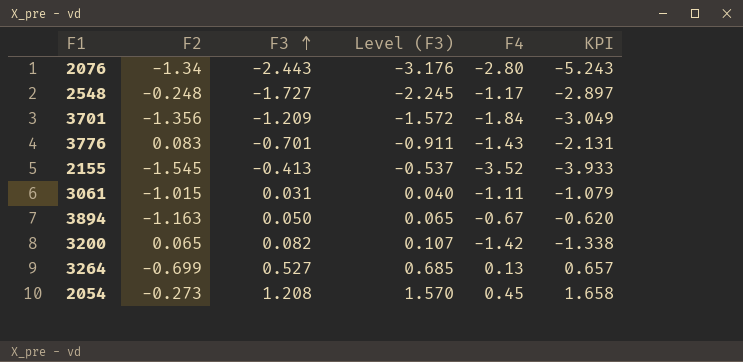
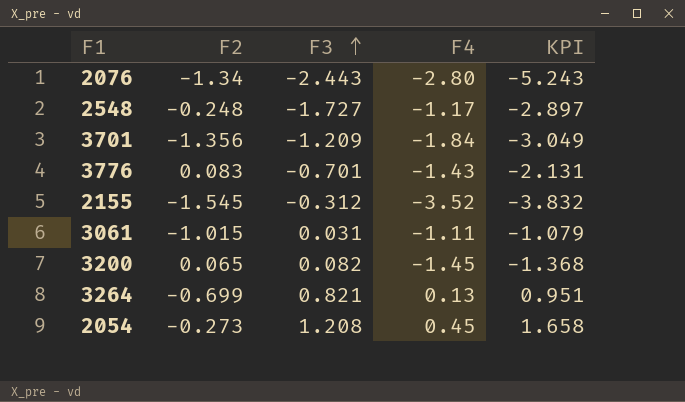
column Level (F3) | formula: [F3] * 1.3 -> none
row 3894: -1.163 | 0.050 | 0.065 | -0.67 | -0.620 -> none
2155 | F3: -0.413 -> -0.312
2155 | KPI: -3.933 -> -3.832
3200 | F4: -1.42 -> -1.45
3200 | KPI: -1.338 -> -1.368
3264 | F3: 0.527 -> 0.821
3264 | KPI: 0.657 -> 0.951

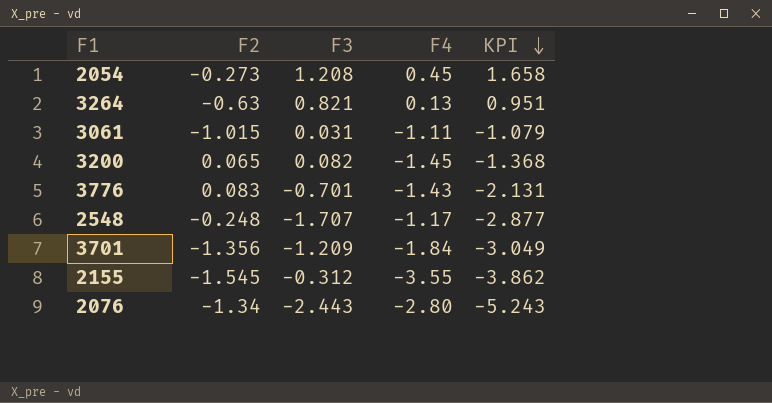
row order: F3 ascending -> KPI descending
3264 | F2: -0.699 -> -0.63
2548 | F3: -1.727 -> -1.707
2548 | KPI: -2.897 -> -2.877
2155 | F4: -3.52 -> -3.55
2155 | KPI: -3.832 -> -3.862

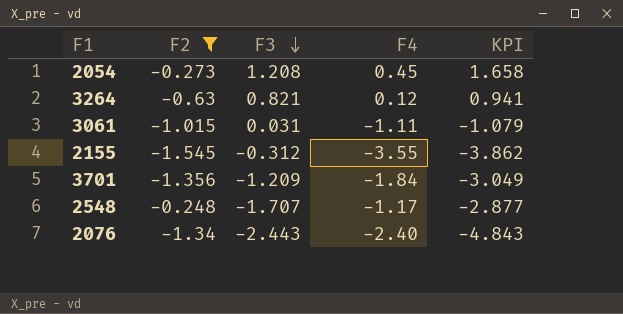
filter: none -> F2 <= -0.248
row order: KPI descending -> F3 descending
3264 | F4: 0.13 -> 0.12
3264 | KPI: 0.951 -> 0.941
2076 | F4: -2.80 -> -2.40
2076 | KPI: -5.243 -> -4.843

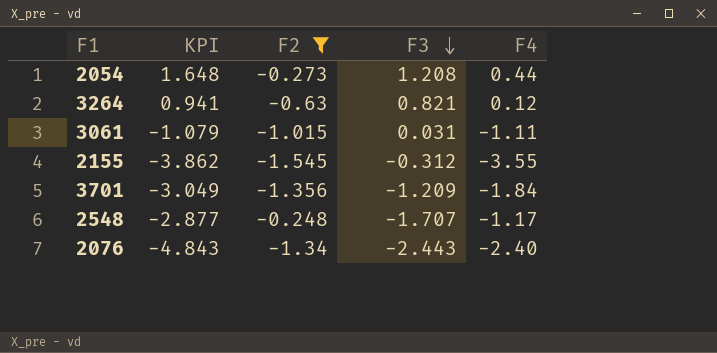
column KPI | position: 5 -> 2
2054 | KPI: 1.658 -> 1.648
2054 | F4: 0.45 -> 0.44

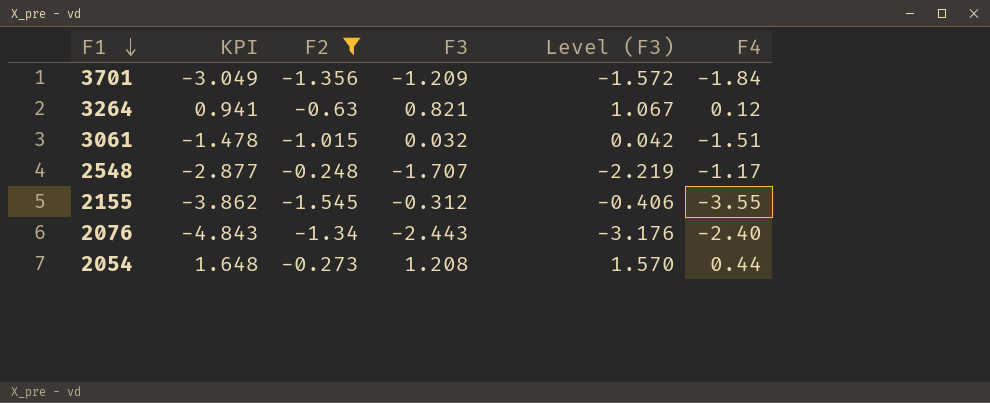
row order: F3 descending -> F1 descending
column Level (F3) | formula: none -> [F3] * 1.3
3061 | KPI: -1.079 -> -1.478
3061 | F3: 0.031 -> 0.032
3061 | F4: -1.11 -> -1.51

